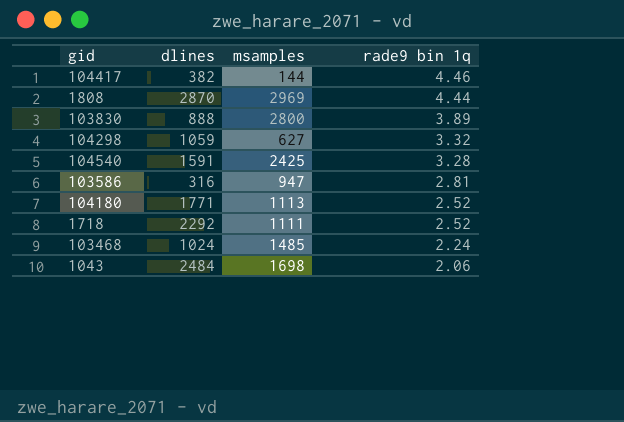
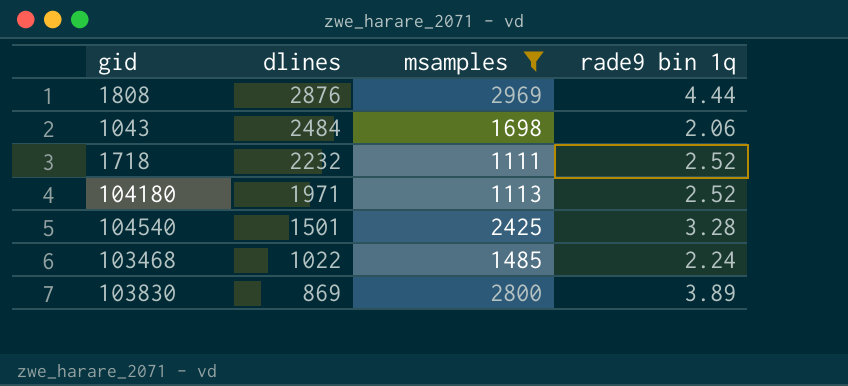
filter: none -> msamples >= 1111
row order: rade9 bin 1q descending -> dlines descending
1808 | dlines: 2870 -> 2876
1718 | dlines: 2292 -> 2232
104180 | dlines: 1771 -> 1971
104540 | dlines: 1591 -> 1501
103468 | dlines: 1024 -> 1022
103830 | dlines: 888 -> 869

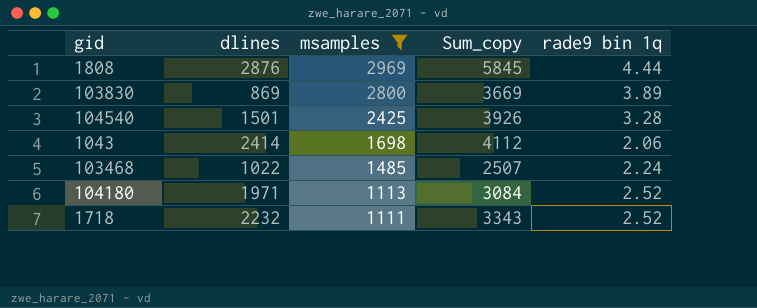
row order: dlines descending -> msamples descending
column Sum_copy | formula: none -> [dlines] + [msamples]
1043 | dlines: 2484 -> 2414

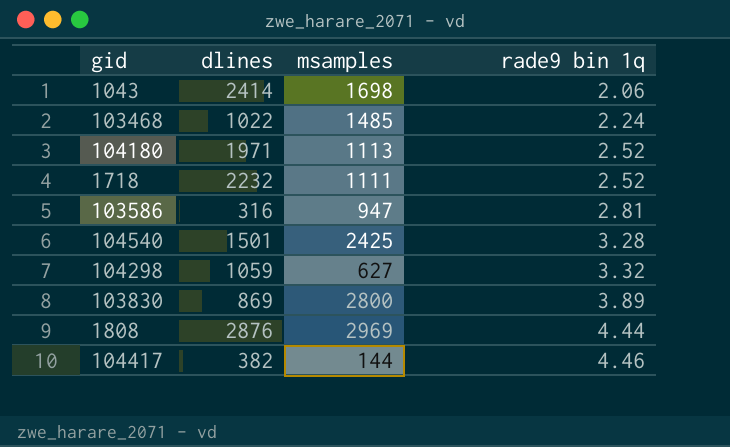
filter: msamples >= 1111 -> none
row order: msamples descending -> rade9 bin 1q ascending
column Sum_copy | formula: [dlines] + [msamples] -> none

